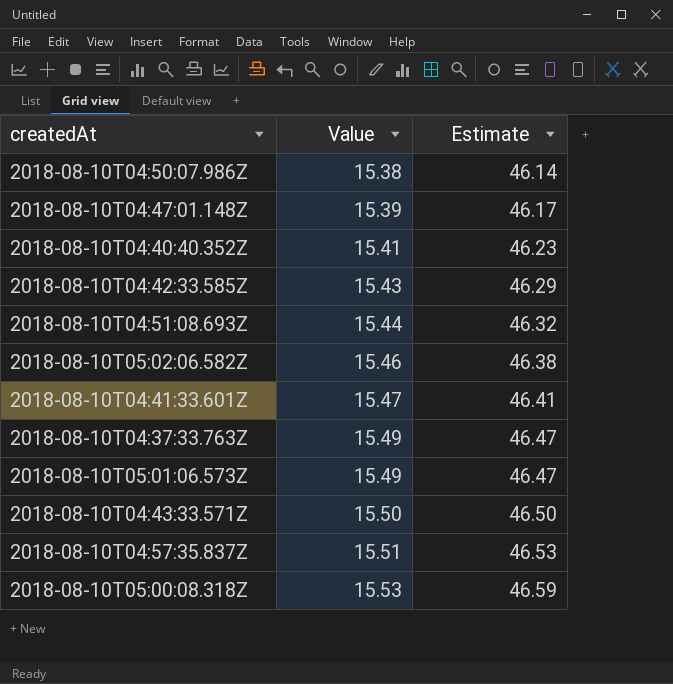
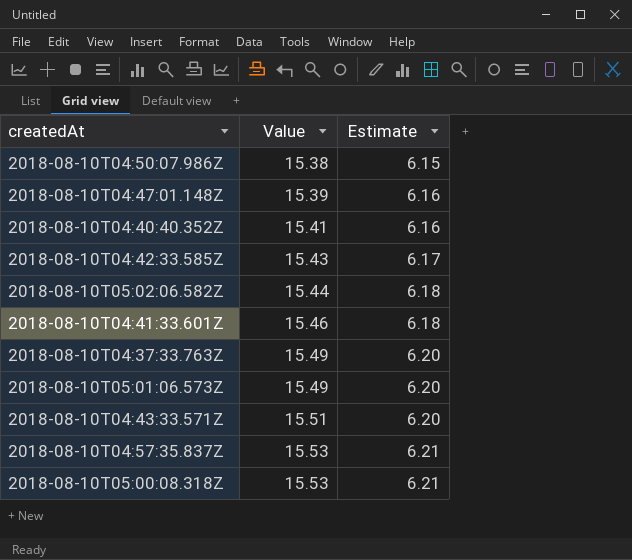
column Estimate | formula: [Value] * 3 -> [Value] * 0.4
row 2018-08-10T04:51:08.693Z: 15.44 | 46.32 -> none
2018-08-10T05:02:06.582Z | Value: 15.46 -> 15.44
2018-08-10T04:41:33.601Z | Value: 15.47 -> 15.46
2018-08-10T04:43:33.571Z | Value: 15.50 -> 15.51
2018-08-10T04:57:35.837Z | Value: 15.51 -> 15.53

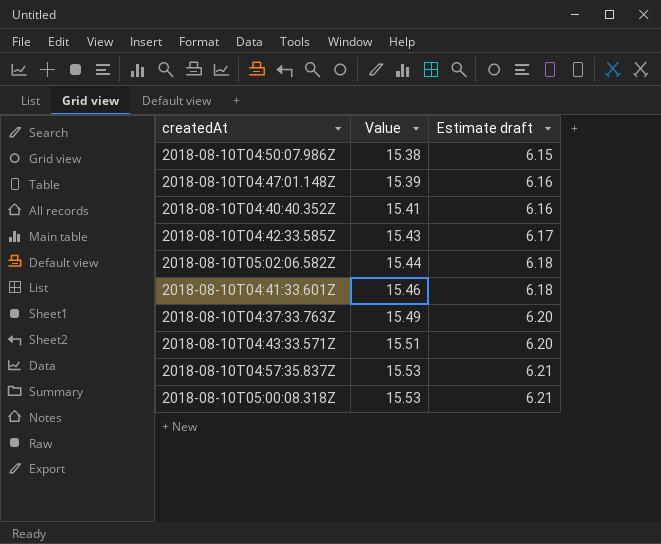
column name: Estimate -> Estimate draft
row 2018-08-10T05:01:06.573Z: 15.49 | 6.20 -> none

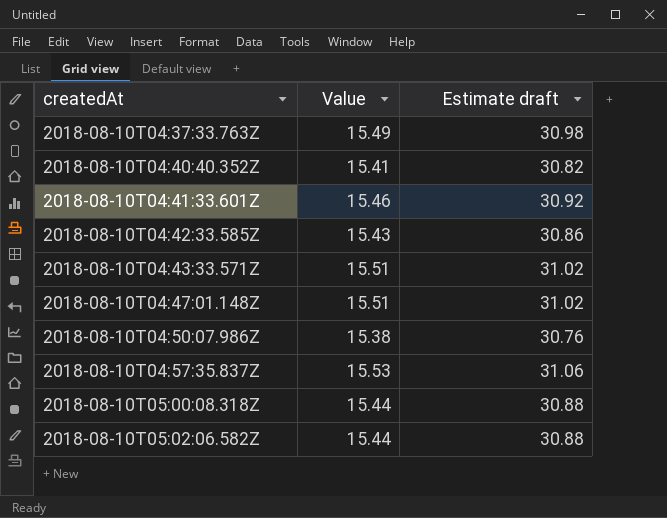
row order: Value ascending -> createdAt ascending
column Estimate draft | formula: [Value] * 0.4 -> [Value] * 2
2018-08-10T04:47:01.148Z | Value: 15.39 -> 15.51
2018-08-10T05:00:08.318Z | Value: 15.53 -> 15.44

